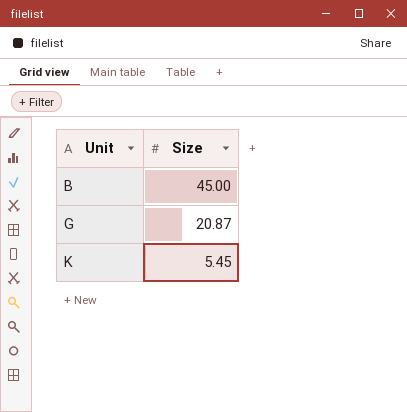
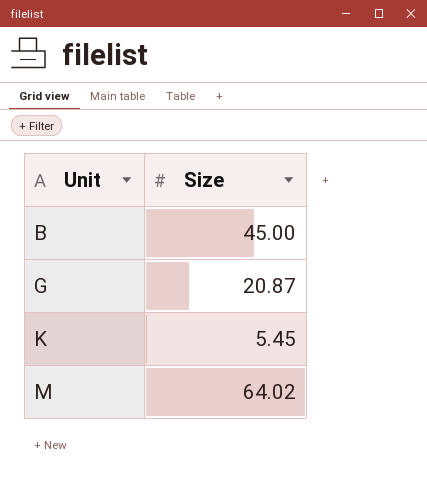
row M: none -> 64.02

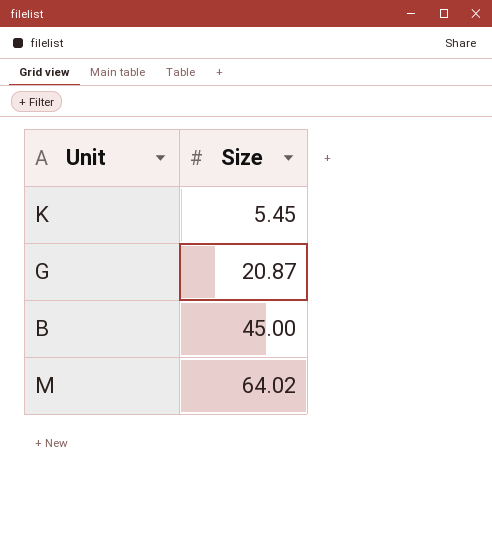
row order: Unit ascending -> Size ascending

